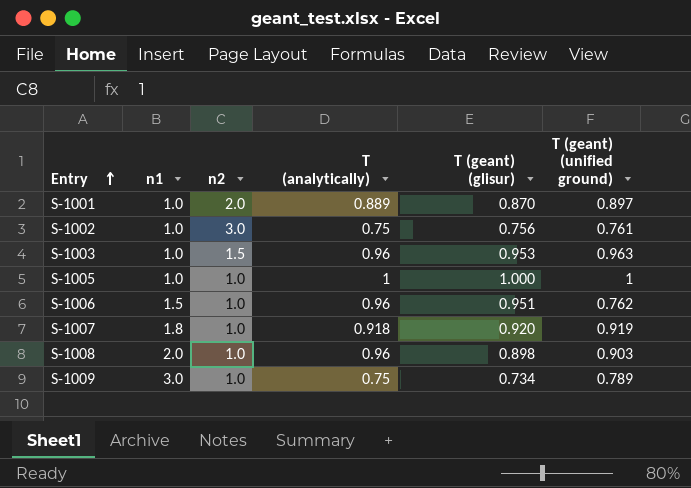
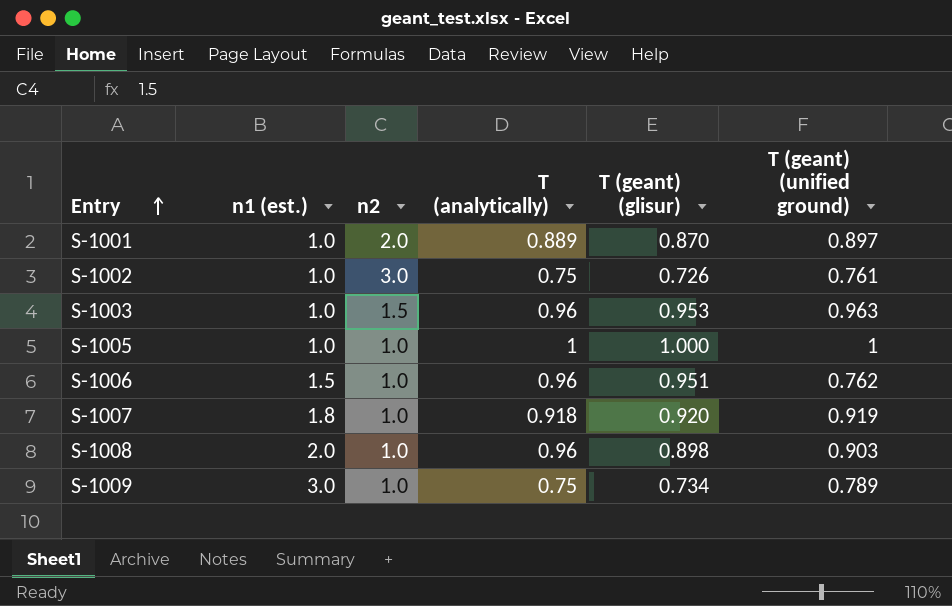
column name: n1 -> n1 (est.)
S-1002 | T (geant) (glisur): 0.756 -> 0.726

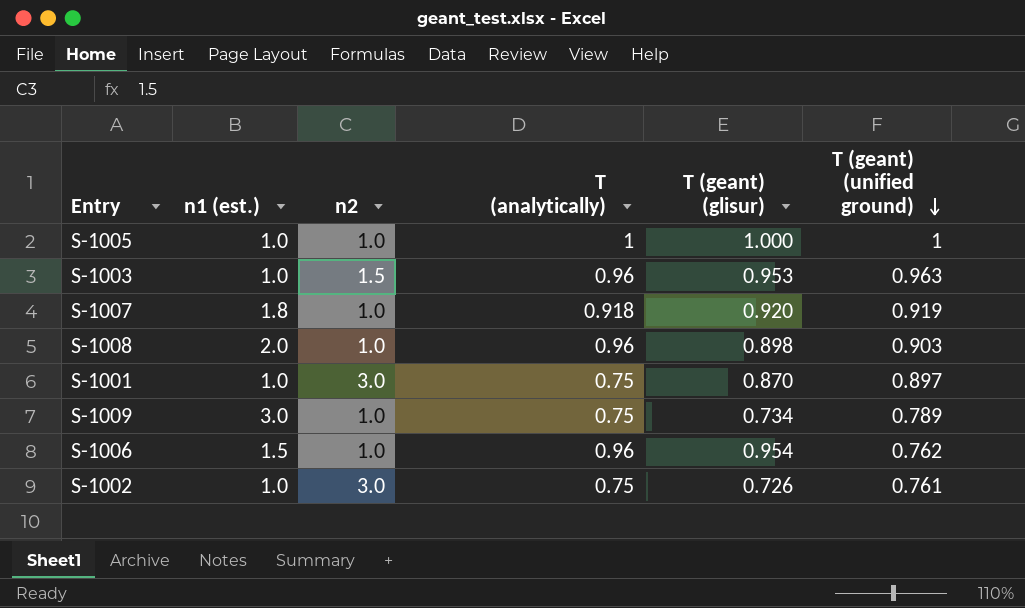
row order: Entry ascending -> T (geant) (unified ground) descending
S-1001 | n2: 2.0 -> 3.0
S-1001 | T (analytically): 0.889 -> 0.75
S-1006 | T (geant) (glisur): 0.951 -> 0.954

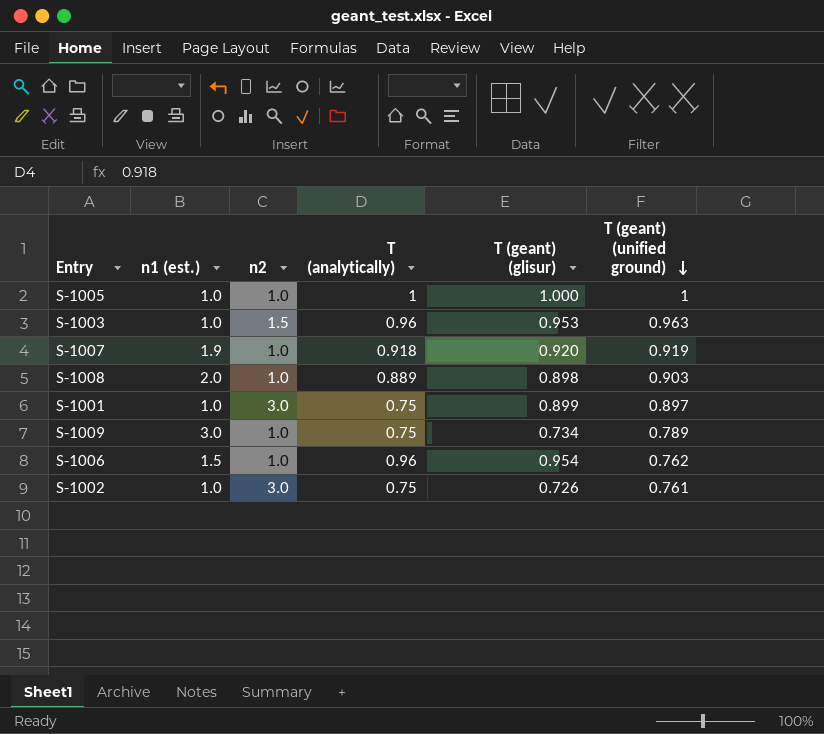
S-1007 | n1 (est.): 1.8 -> 1.9
S-1008 | T (analytically): 0.96 -> 0.889
S-1001 | T (geant) (glisur): 0.870 -> 0.899

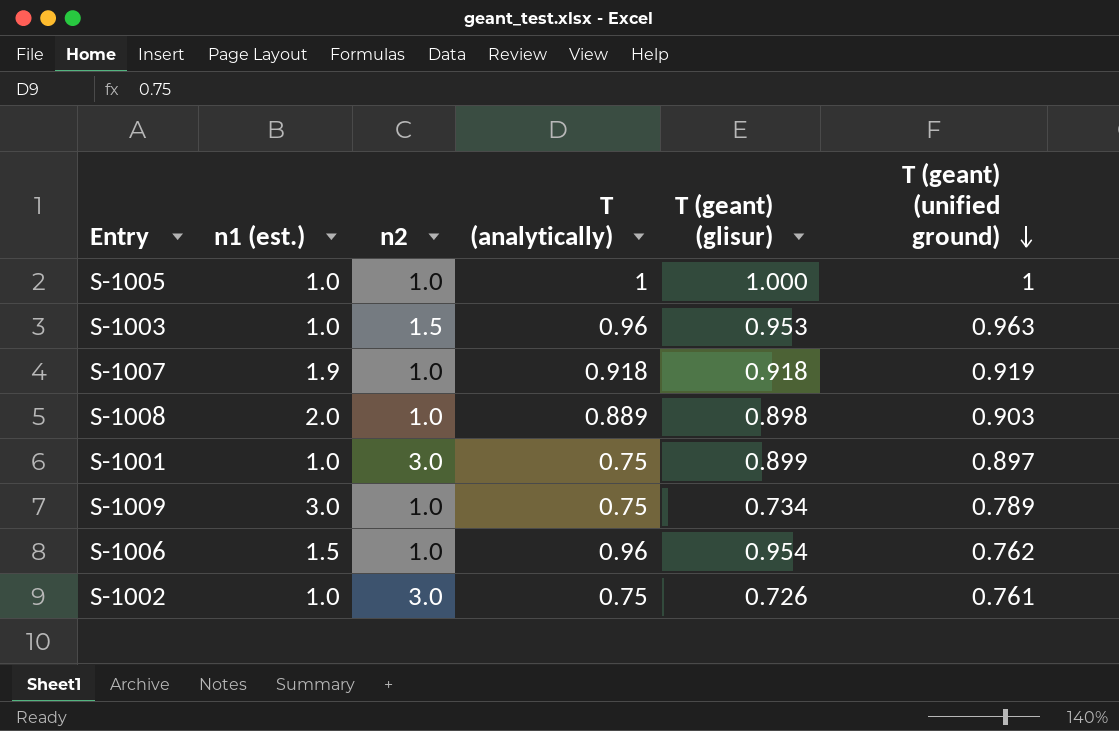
S-1007 | T (geant) (glisur): 0.920 -> 0.918

